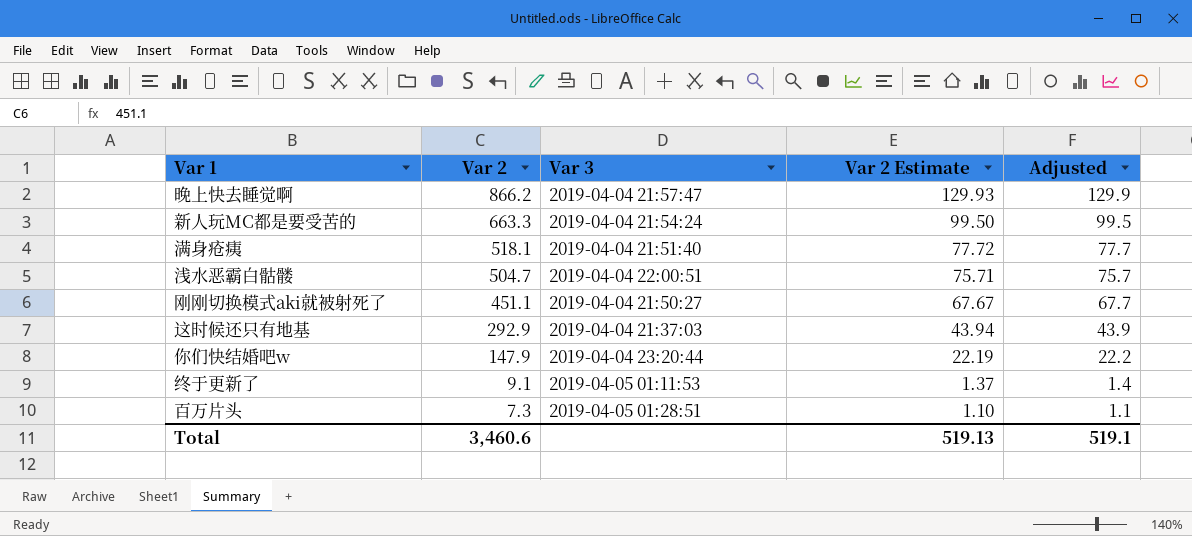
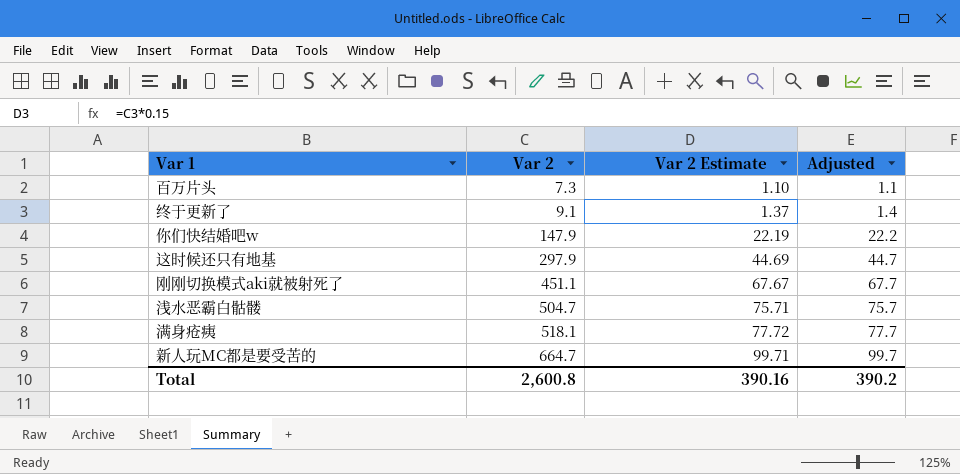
row order: Var 2 descending -> Var 2 ascending
column Var 3 | position: 3 -> none
row 晚上快去睡觉啊: 866.2 | 2019-04-04 21:57:47 | 129.93 | 129.9 -> none
这时候还只有地基 | Var 2: 292.9 -> 297.9
这时候还只有地基 | Var 2 Estimate: 43.94 -> 44.69
这时候还只有地基 | Adjusted: 43.9 -> 44.7
新人玩MC都是要受苦的 | Var 2: 663.3 -> 664.7
新人玩MC都是要受苦的 | Var 2 Estimate: 99.50 -> 99.71
新人玩MC都是要受苦的 | Adjusted: 99.5 -> 99.7
Total | Var 2: 3,460.6 -> 2,600.8
Total | Var 2 Estimate: 519.13 -> 390.16
Total | Adjusted: 519.1 -> 390.2

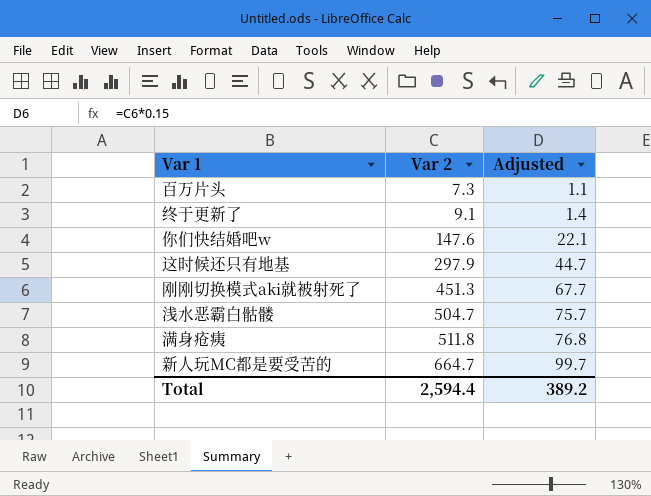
column Var 2 Estimate | formula: [Var 2] * 0.15 -> none
你们快结婚吧w | Var 2: 147.9 -> 147.6
你们快结婚吧w | Adjusted: 22.2 -> 22.1
刚刚切换模式aki就被射死了 | Var 2: 451.1 -> 451.3
满身疮痍 | Var 2: 518.1 -> 511.8
满身疮痍 | Adjusted: 77.7 -> 76.8
Total | Var 2: 2,600.8 -> 2,594.4
Total | Adjusted: 390.2 -> 389.2

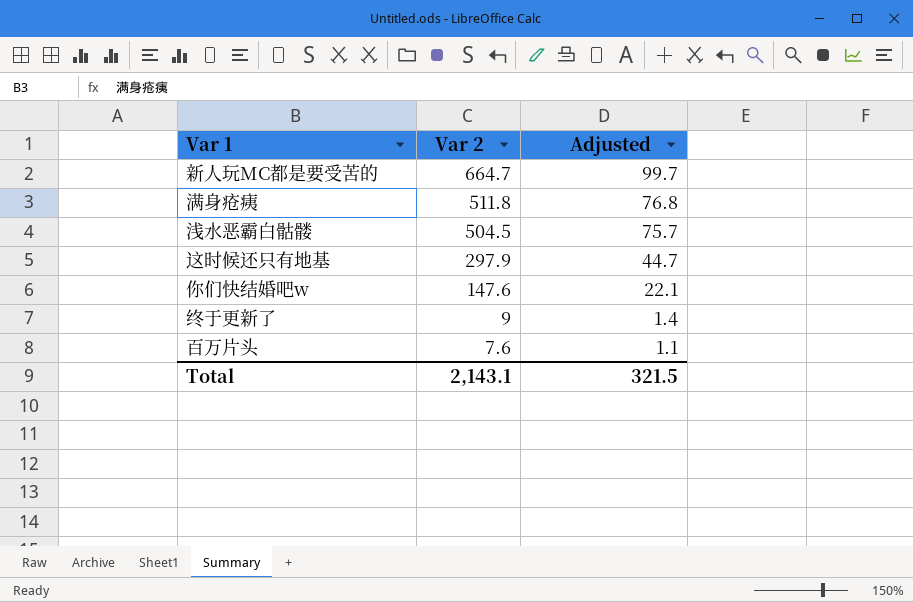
row order: Var 2 ascending -> Var 2 descending
row 刚刚切换模式aki就被射死了: 451.3 | 67.7 -> none
浅水恶霸白骷髅 | Var 2: 504.7 -> 504.5
终于更新了 | Var 2: 9.1 -> 9
百万片头 | Var 2: 7.3 -> 7.6
Total | Var 2: 2,594.4 -> 2,143.1
Total | Adjusted: 389.2 -> 321.5

